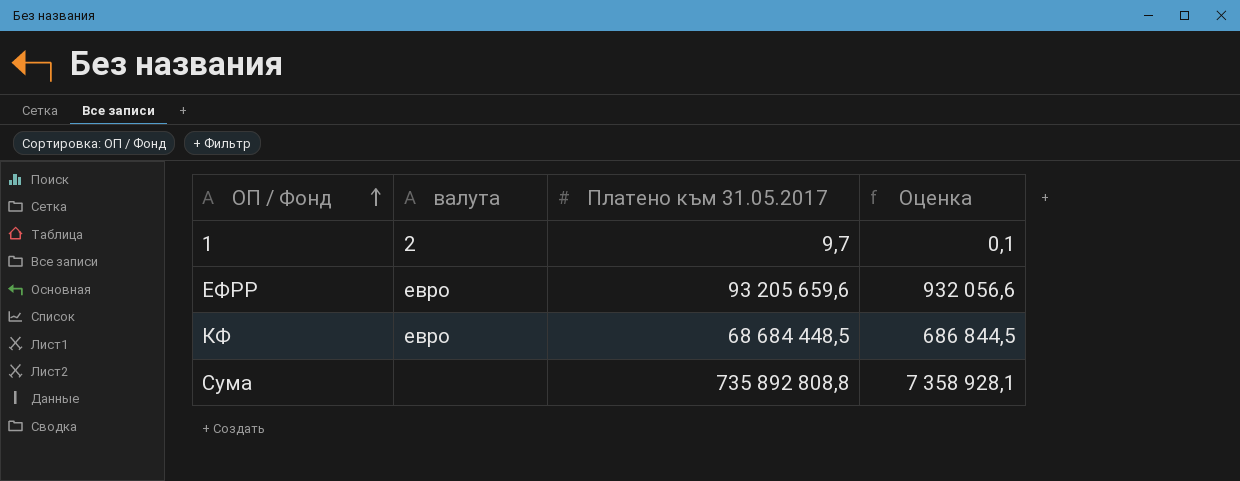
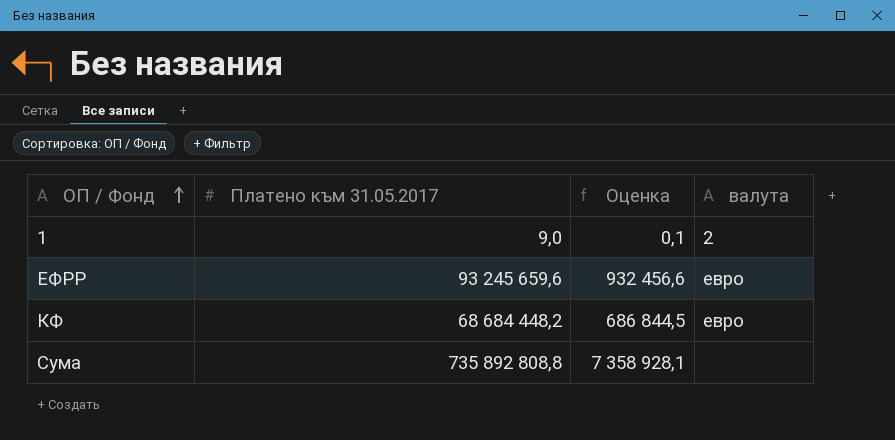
column валута | position: 2 -> 4
1 | Платено към 31.05.2017: 9,7 -> 9,0
ЕФРР | Платено към 31.05.2017: 93 205 659,6 -> 93 245 659,6
ЕФРР | Оценка: 932 056,6 -> 932 456,6
КФ | Платено към 31.05.2017: 68 684 448,5 -> 68 684 448,2

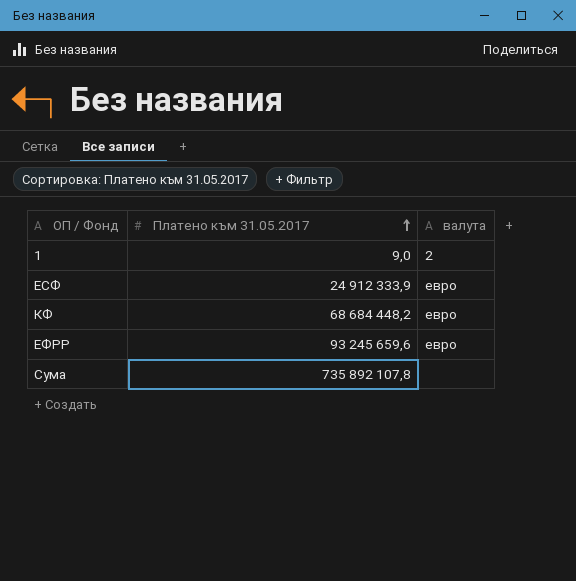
row order: ОП / Фонд ascending -> Платено към 31.05.2017 ascending
column Оценка | formula: [Платено към 31.05.2017] * 0,01 -> none
row ЕСФ: none -> 24 912 333,9 | евро
Сума | Платено към 31.05.2017: 735 892 808,8 -> 735 892 107,8

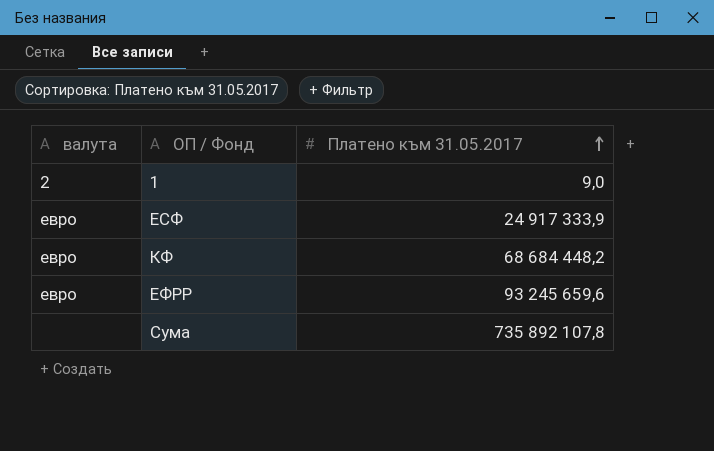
column валута | position: 3 -> 1
ЕСФ | Платено към 31.05.2017: 24 912 333,9 -> 24 917 333,9

